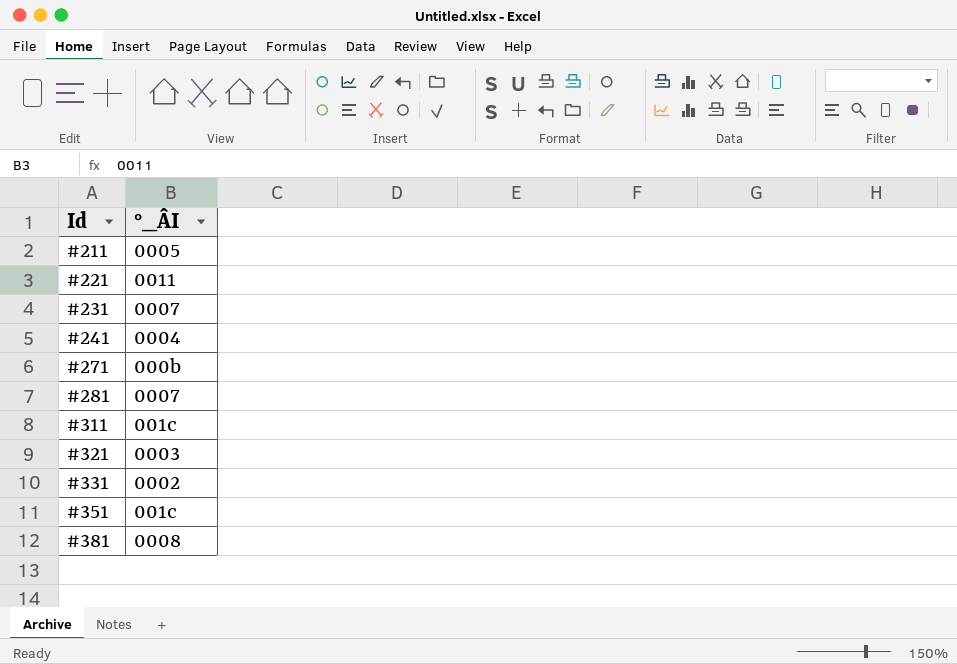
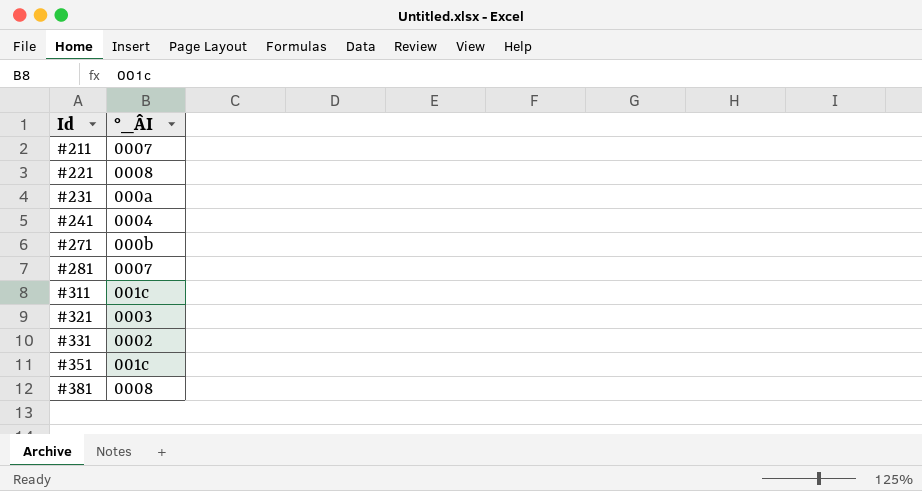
#211 | °_ÂI: 0005 -> 0007
#221 | °_ÂI: 0011 -> 0008
#231 | °_ÂI: 0007 -> 000a

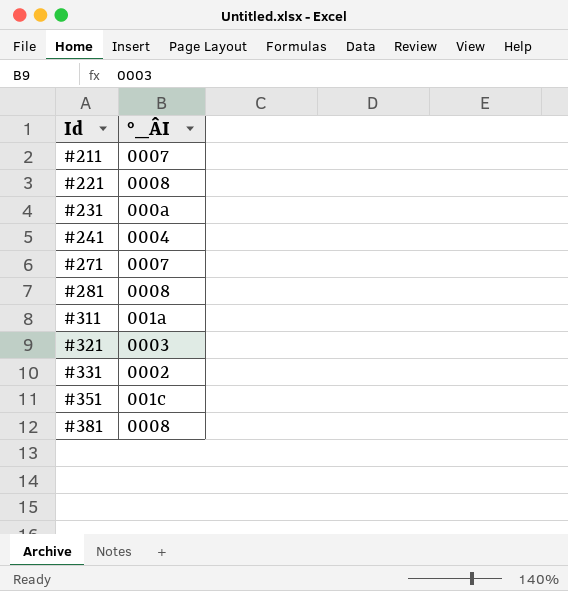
#271 | °_ÂI: 000b -> 0007
#281 | °_ÂI: 0007 -> 0008
#311 | °_ÂI: 001c -> 001a

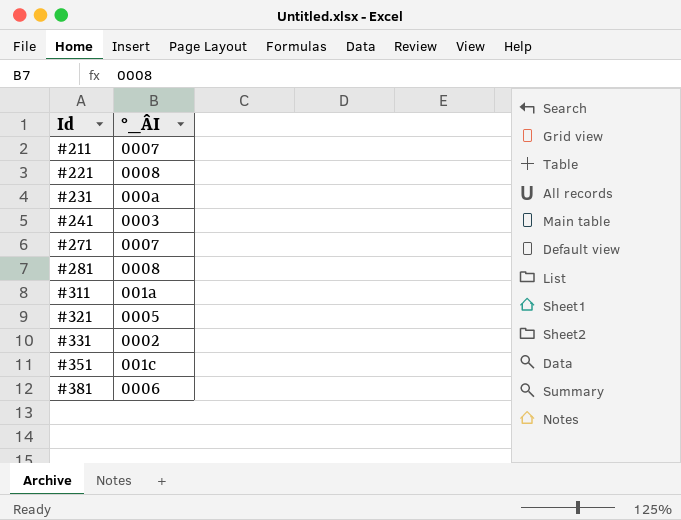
#241 | °_ÂI: 0004 -> 0003
#321 | °_ÂI: 0003 -> 0005
#381 | °_ÂI: 0008 -> 0006

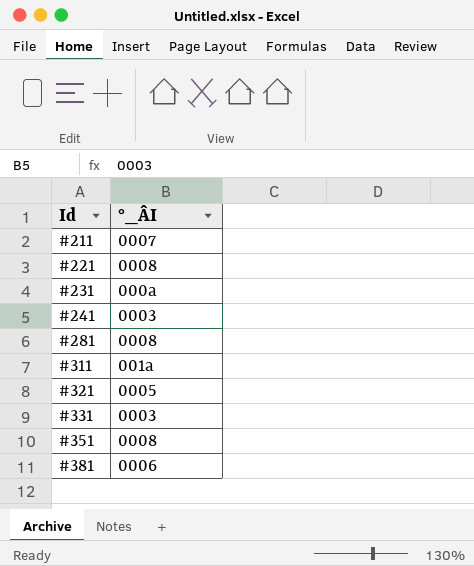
row #271: 0007 -> none
#331 | °_ÂI: 0002 -> 0003
#351 | °_ÂI: 001c -> 0008

